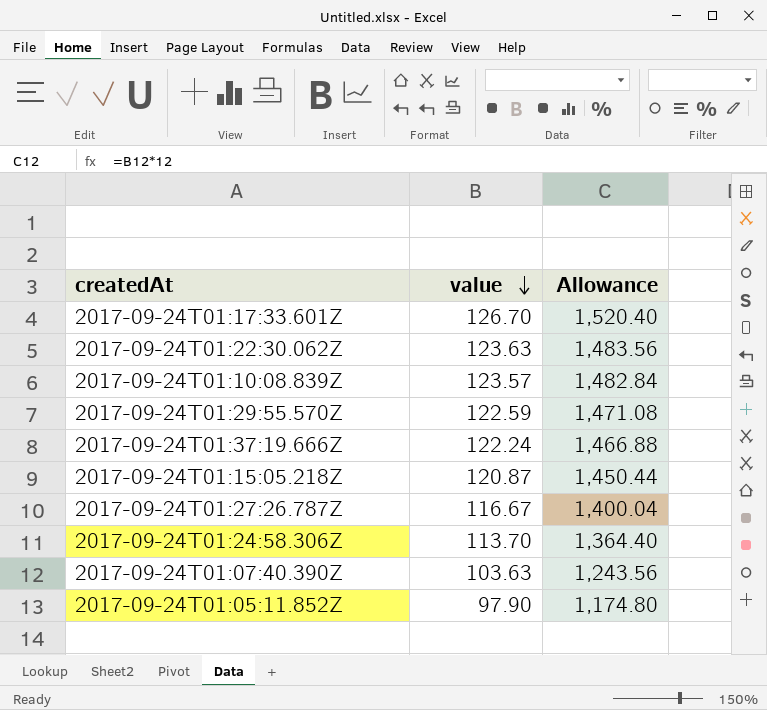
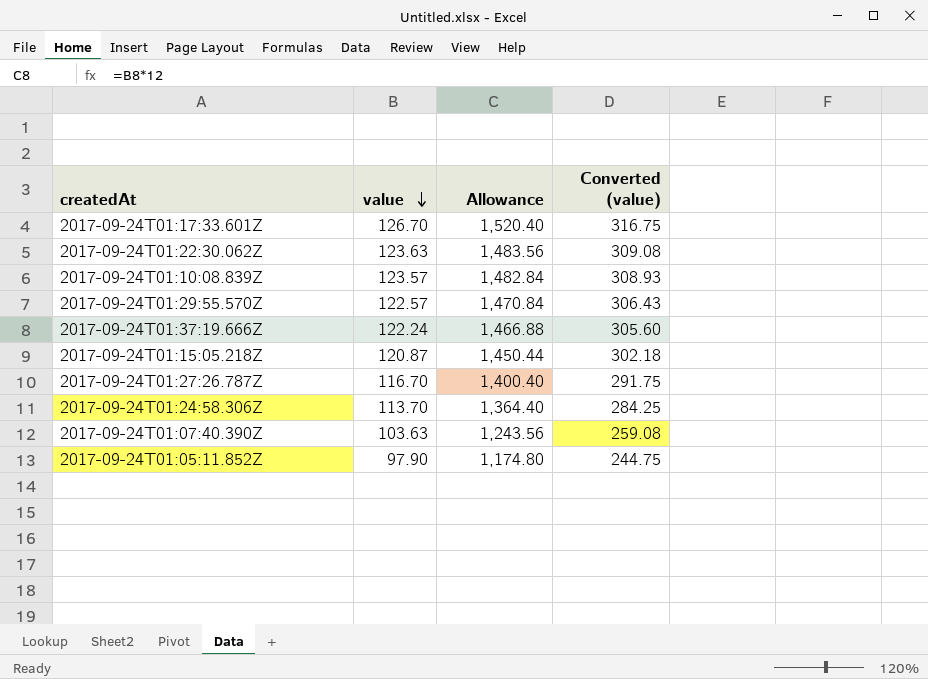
column Converted (value) | formula: none -> [value] * 2.5
2017-09-24T01:29:55.570Z | value: 122.59 -> 122.57
2017-09-24T01:29:55.570Z | Allowance: 1,471.08 -> 1,470.84
2017-09-24T01:27:26.787Z | value: 116.67 -> 116.70
2017-09-24T01:27:26.787Z | Allowance: 1,400.04 -> 1,400.40

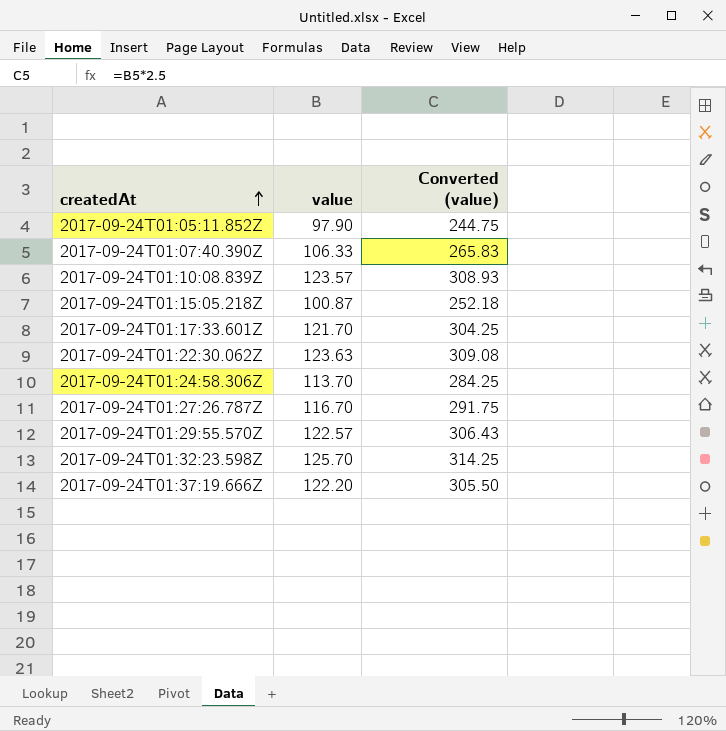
row order: value descending -> createdAt ascending
column Allowance | formula: [value] * 12 -> none
2017-09-24T01:07:40.390Z | value: 103.63 -> 106.33
2017-09-24T01:07:40.390Z | Converted (value): 259.08 -> 265.83
2017-09-24T01:15:05.218Z | value: 120.87 -> 100.87
2017-09-24T01:15:05.218Z | Converted (value): 302.18 -> 252.18
2017-09-24T01:17:33.601Z | value: 126.70 -> 121.70
2017-09-24T01:17:33.601Z | Converted (value): 316.75 -> 304.25
row 2017-09-24T01:32:23.598Z: none -> 125.70 | 314.25
2017-09-24T01:37:19.666Z | value: 122.24 -> 122.20
2017-09-24T01:37:19.666Z | Converted (value): 305.60 -> 305.50

